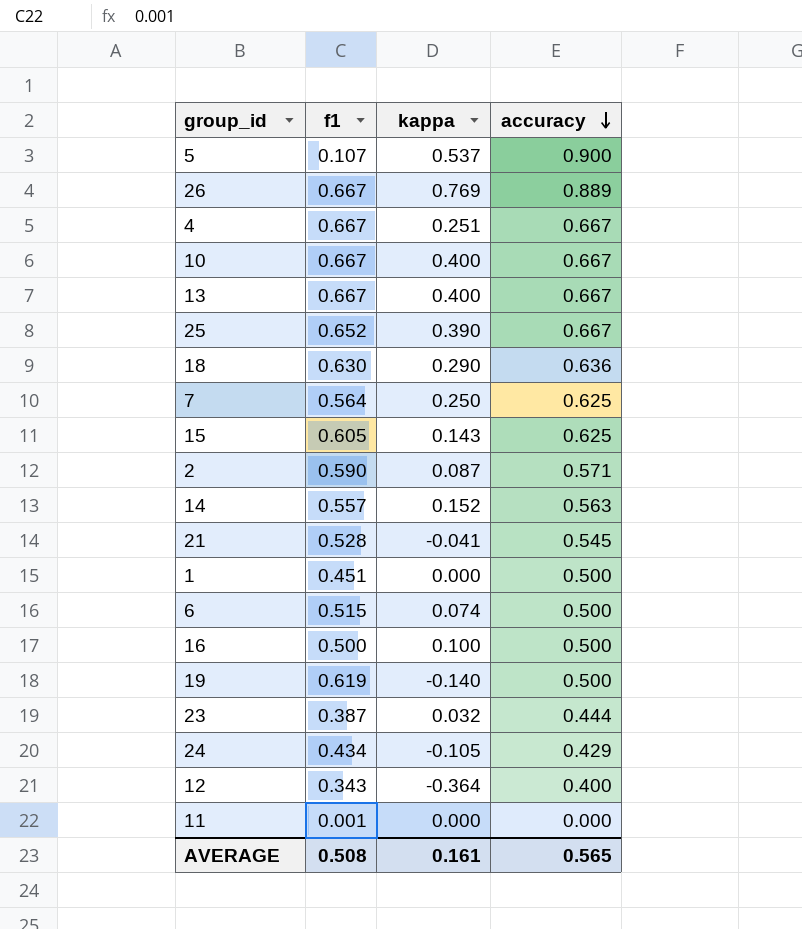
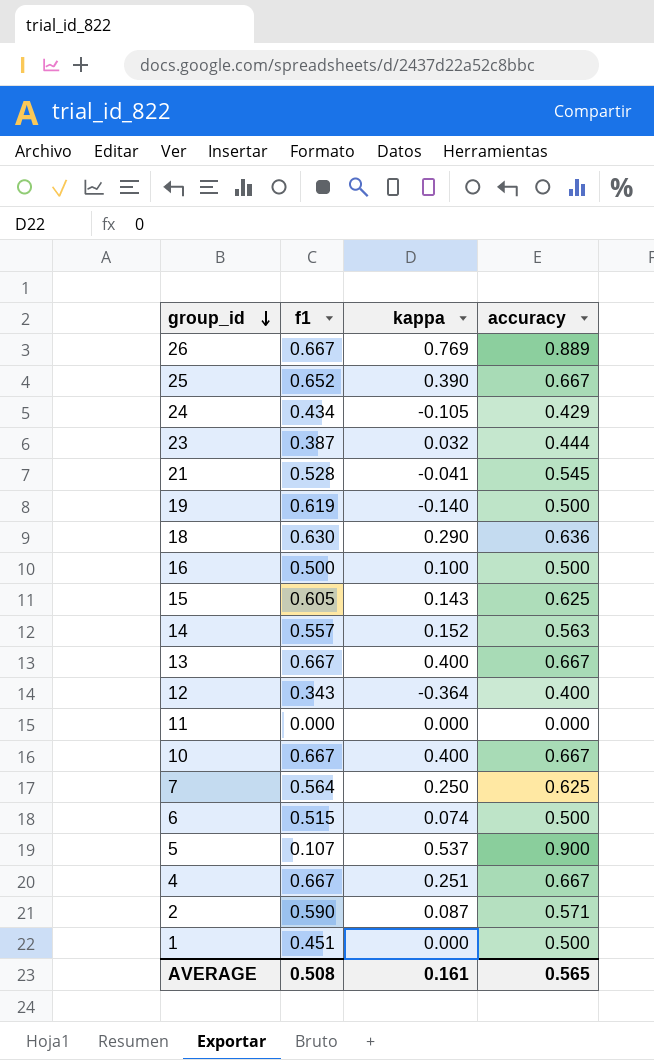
row order: accuracy descending -> group_id descending
11 | f1: 0.001 -> 0.000

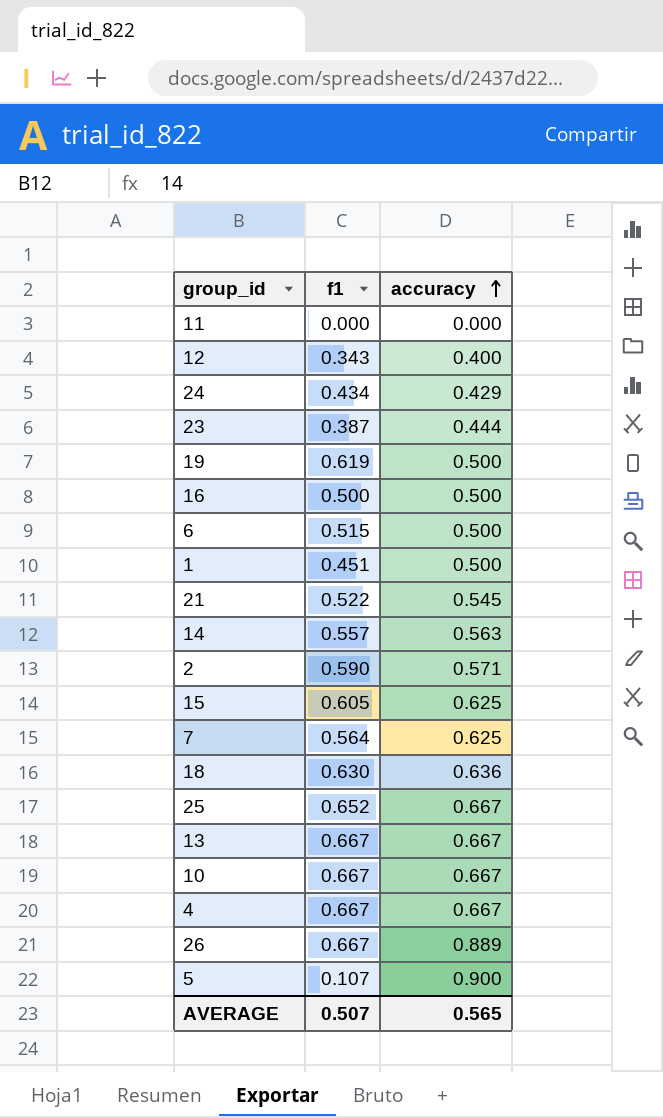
row order: group_id descending -> accuracy ascending
column kappa | position: 3 -> none
21 | f1: 0.528 -> 0.522
AVERAGE | f1: 0.508 -> 0.507

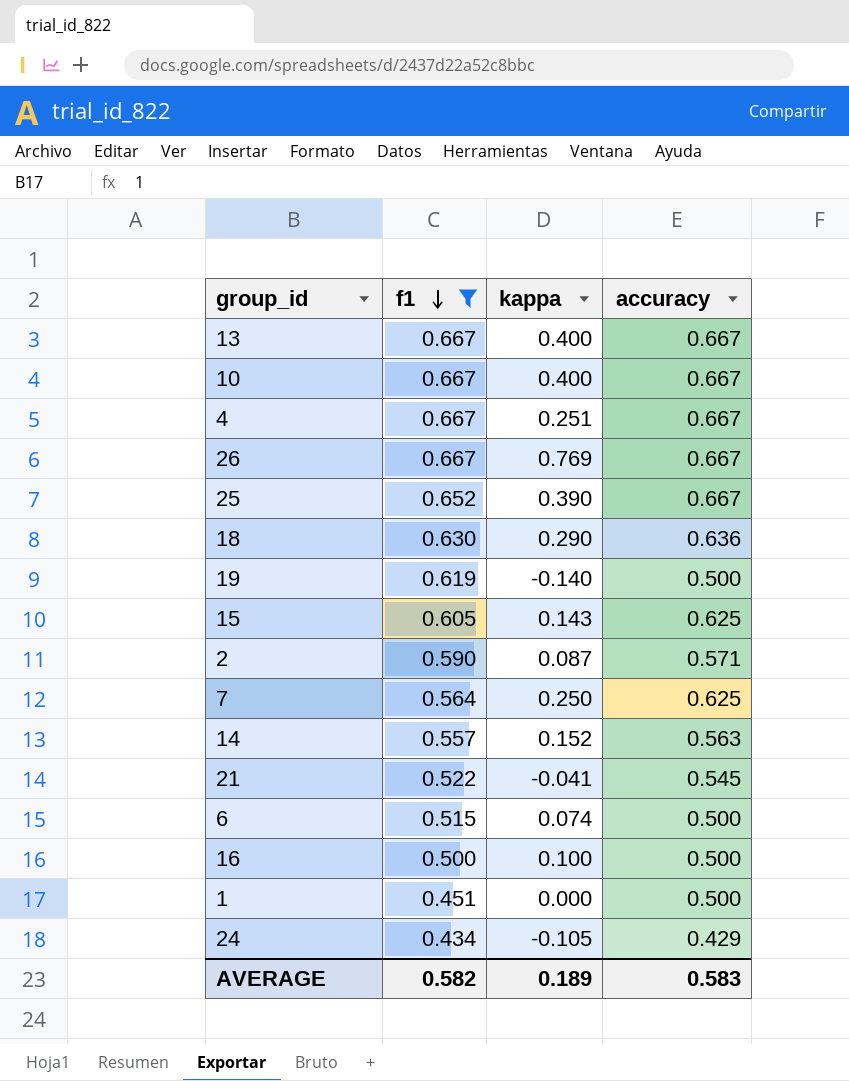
filter: none -> f1 >= 0.434
row order: accuracy ascending -> f1 descending
column kappa | position: none -> 3
26 | accuracy: 0.889 -> 0.667
AVERAGE | f1: 0.507 -> 0.582
AVERAGE | accuracy: 0.565 -> 0.583

